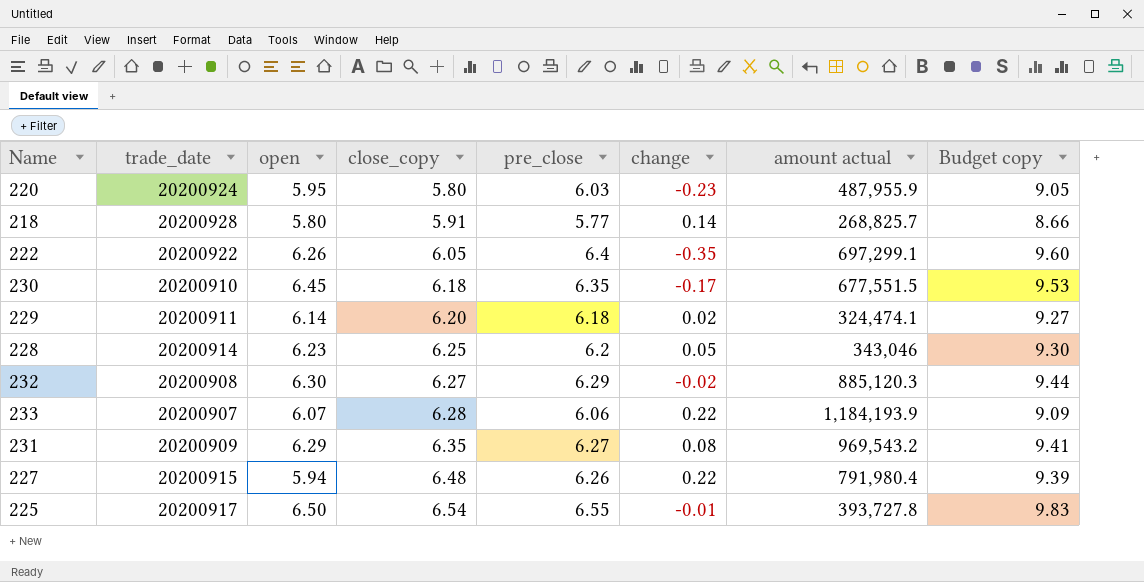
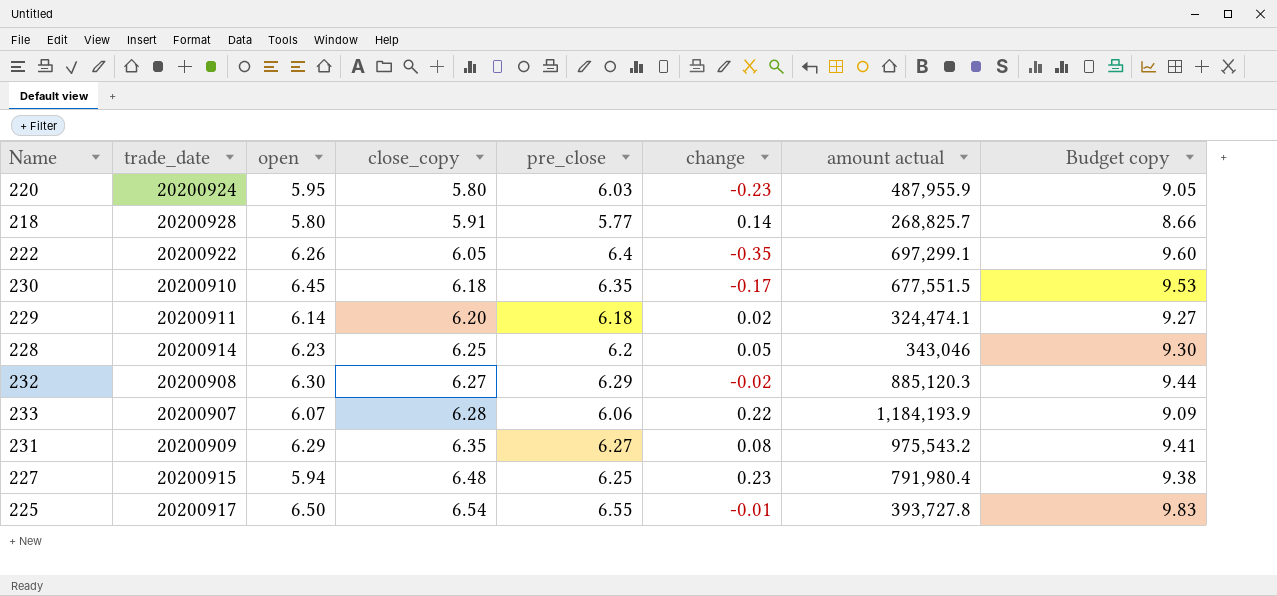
231 | amount actual: 969,543.2 -> 975,543.2
227 | pre_close: 6.26 -> 6.25
227 | change: 0.22 -> 0.23
227 | Budget copy: 9.39 -> 9.38

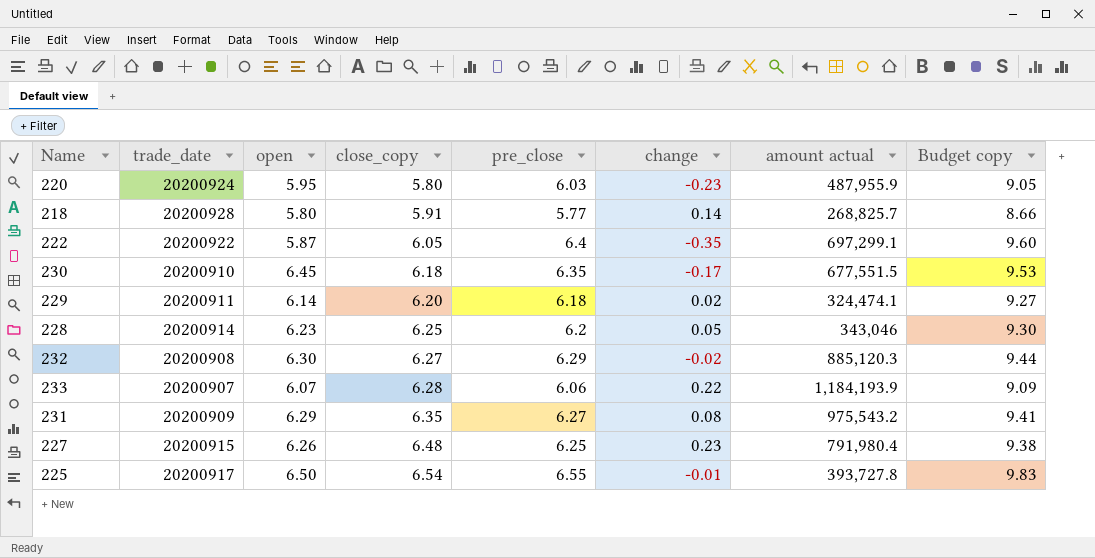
222 | open: 6.26 -> 5.87
227 | open: 5.94 -> 6.26

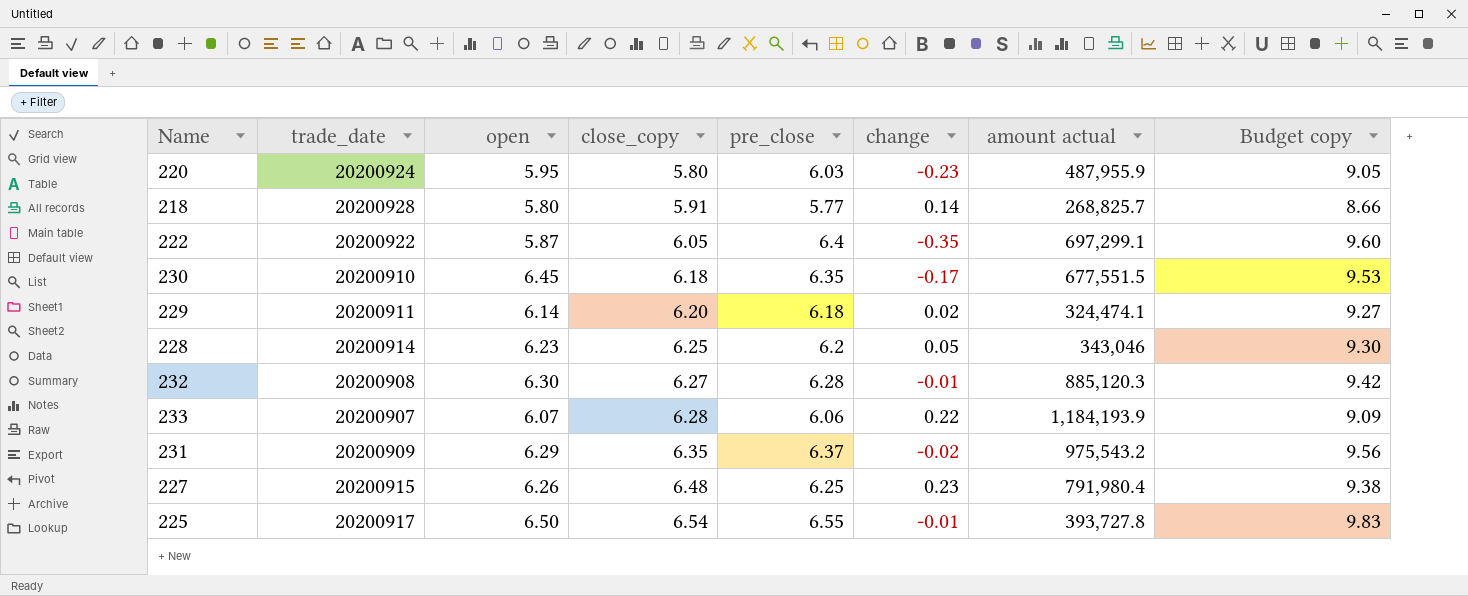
232 | pre_close: 6.29 -> 6.28
232 | change: -0.02 -> -0.01
232 | Budget copy: 9.44 -> 9.42
231 | pre_close: 6.27 -> 6.37
231 | change: 0.08 -> -0.02
231 | Budget copy: 9.41 -> 9.56

